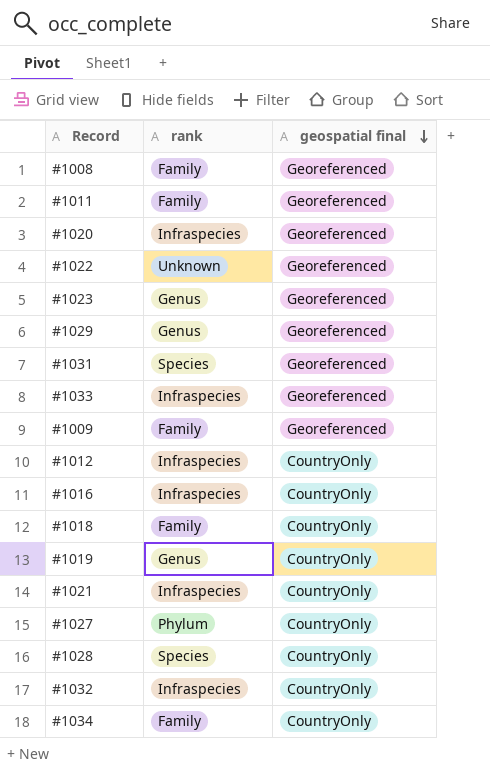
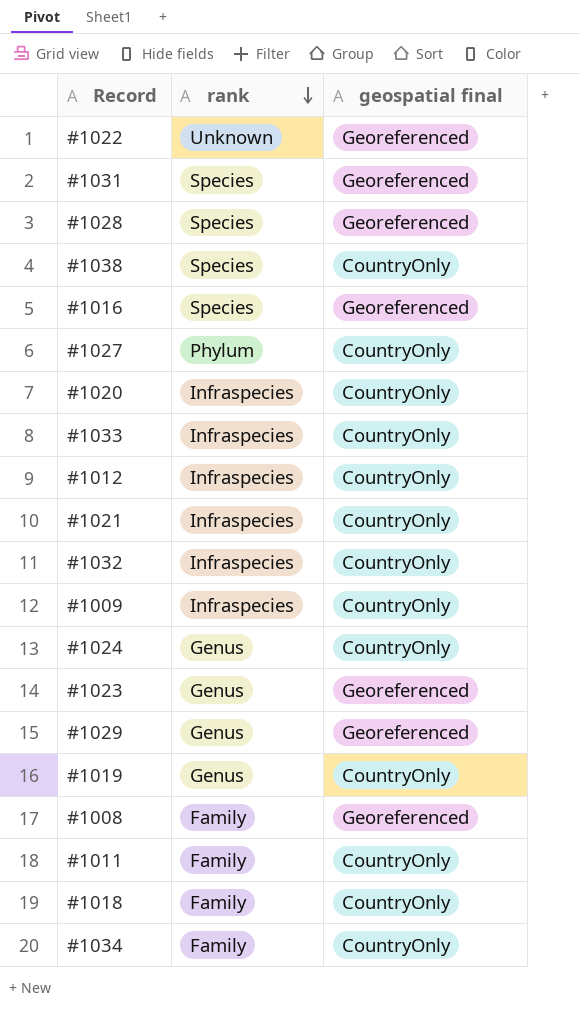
row order: geospatial final descending -> rank descending
#1028 | geospatial final: CountryOnly -> Georeferenced
row #1038: none -> Species | CountryOnly
#1016 | rank: Infraspecies -> Species
#1016 | geospatial final: CountryOnly -> Georeferenced
#1020 | geospatial final: Georeferenced -> CountryOnly
#1033 | geospatial final: Georeferenced -> CountryOnly
#1009 | rank: Family -> Infraspecies
#1009 | geospatial final: Georeferenced -> CountryOnly
row #1024: none -> Genus | CountryOnly
#1011 | geospatial final: Georeferenced -> CountryOnly

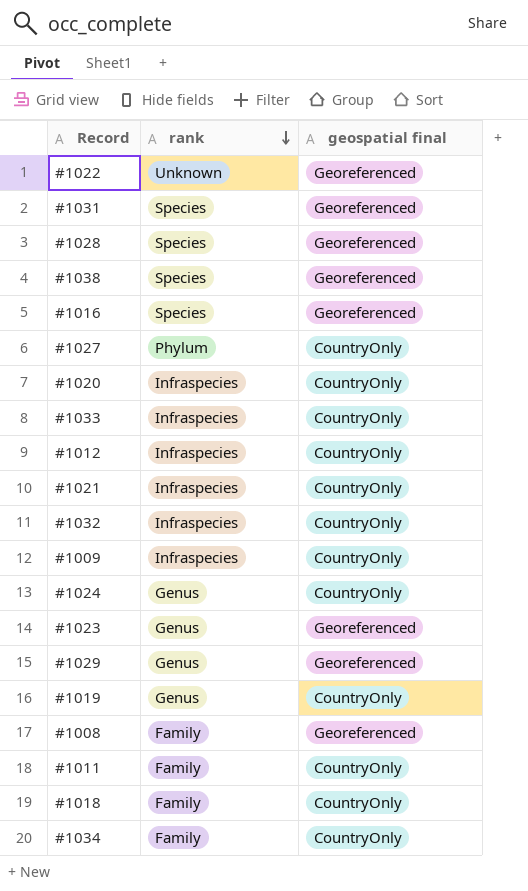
#1038 | geospatial final: CountryOnly -> Georeferenced

